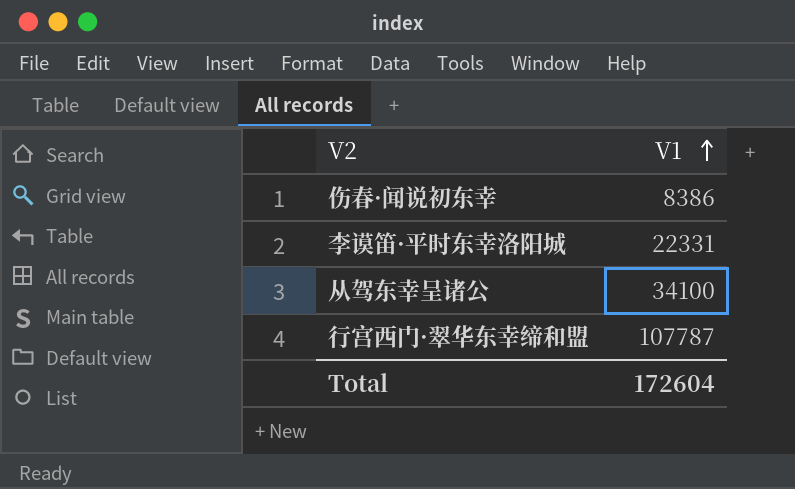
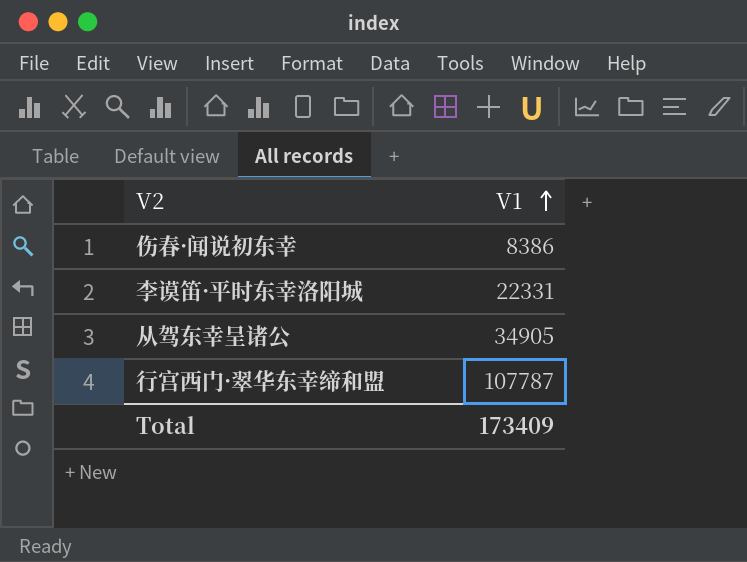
从驾东幸呈诸公 | V1: 34100 -> 34905
Total | V1: 172604 -> 173409

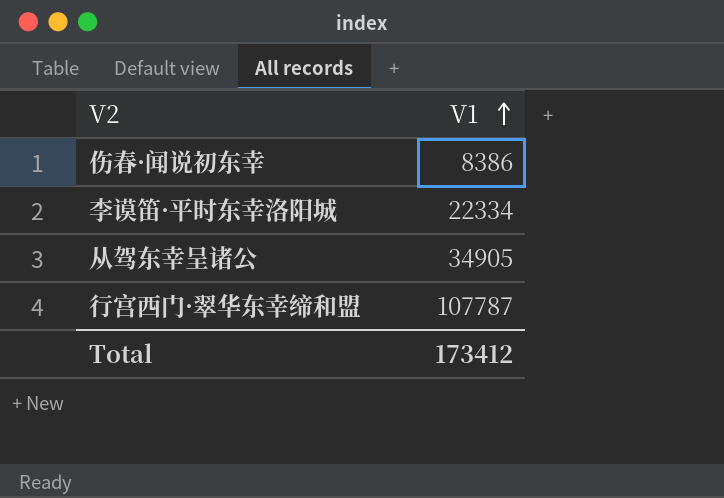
李谟笛·平时东幸洛阳城 | V1: 22331 -> 22334
Total | V1: 173409 -> 173412

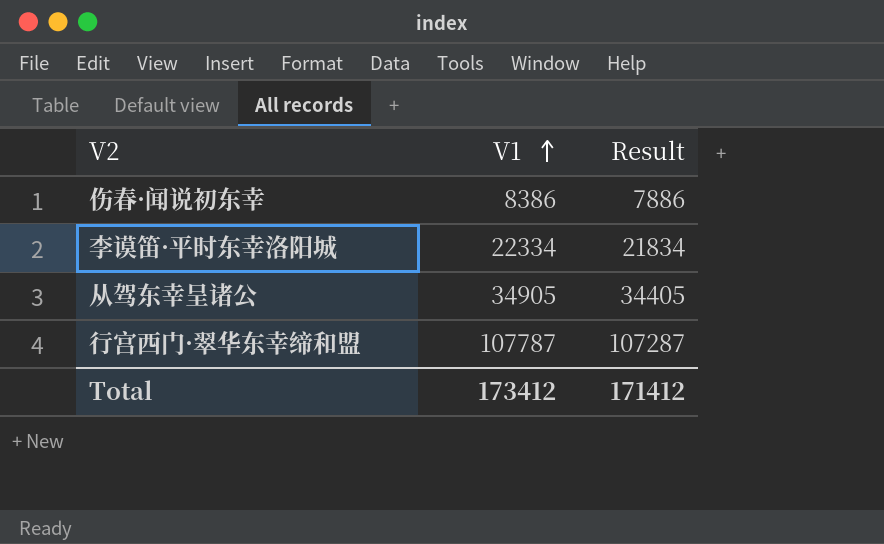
column Result | formula: none -> [V1] - 500

